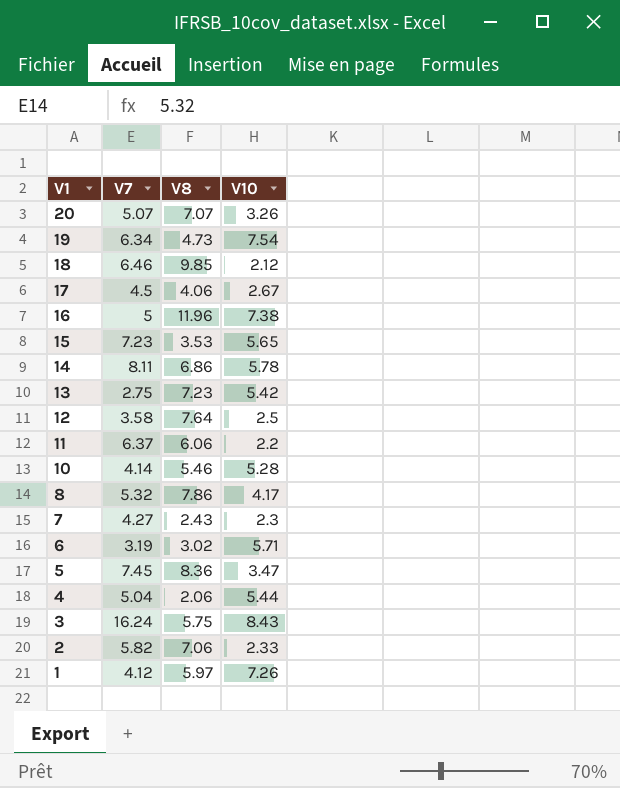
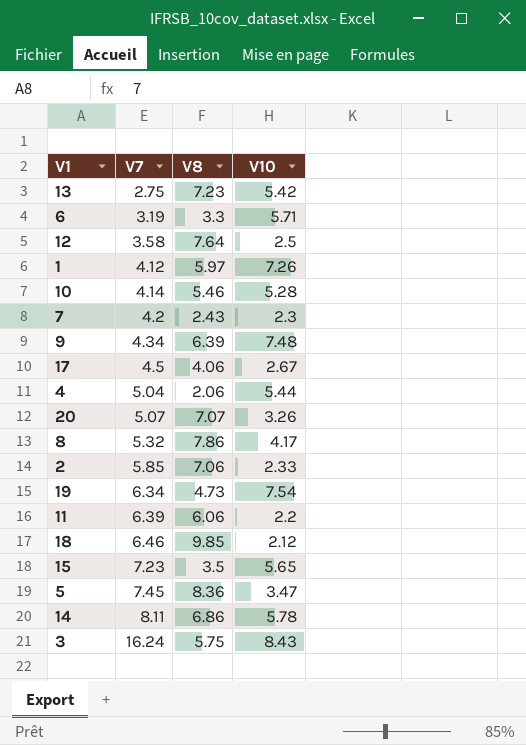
row order: V1 descending -> V7 ascending
row 16: 5 | 11.96 | 7.38 -> none
6 | V8: 3.02 -> 3.3
7 | V7: 4.27 -> 4.2
row 9: none -> 4.34 | 6.39 | 7.48
2 | V7: 5.82 -> 5.85
11 | V7: 6.37 -> 6.39
15 | V8: 3.53 -> 3.5

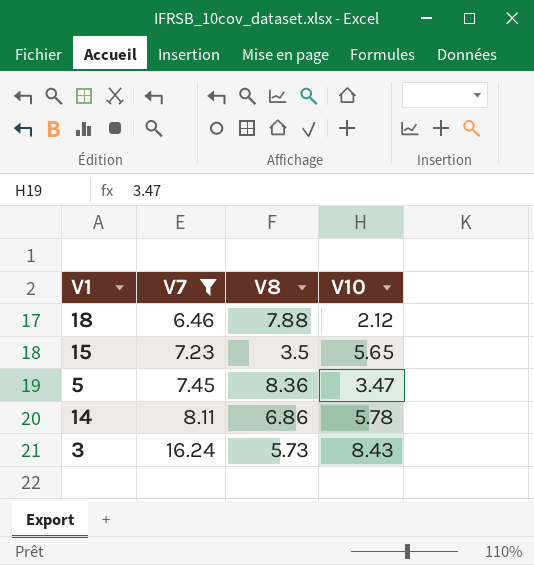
filter: none -> V7 >= 6.46
18 | V8: 9.85 -> 7.88
3 | V8: 5.75 -> 5.73

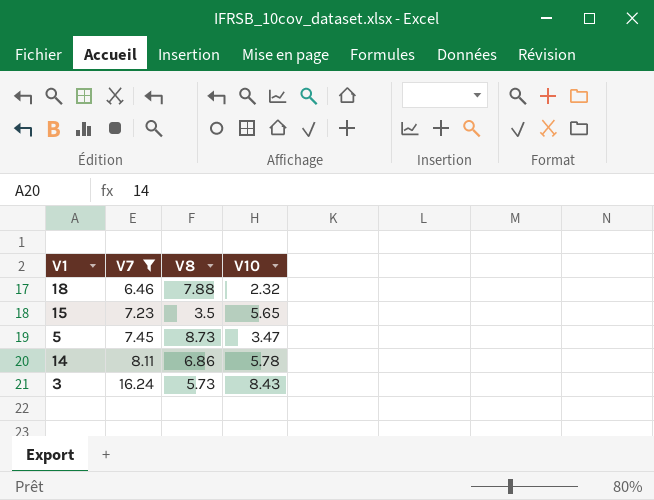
18 | V10: 2.12 -> 2.32
5 | V8: 8.36 -> 8.73

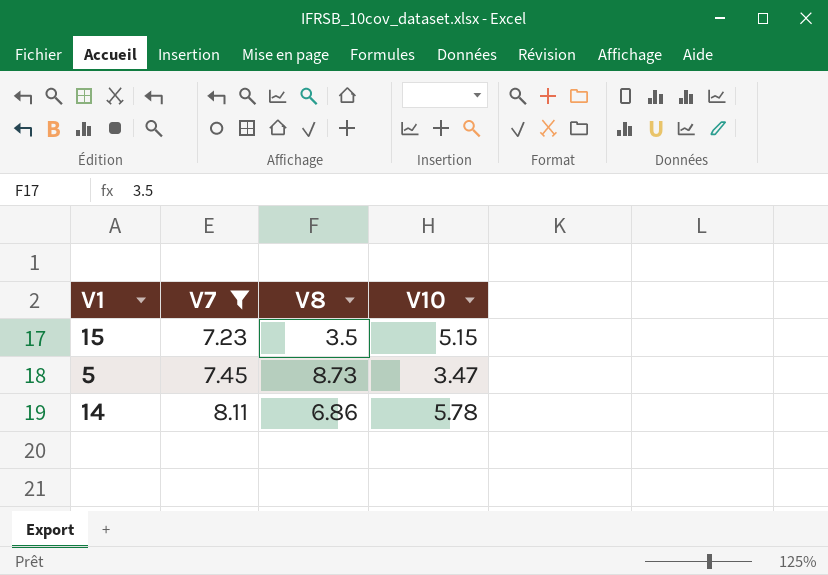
row 18: 6.46 | 7.88 | 2.32 -> none
row 3: 16.24 | 5.73 | 8.43 -> none
15 | V10: 5.65 -> 5.15

